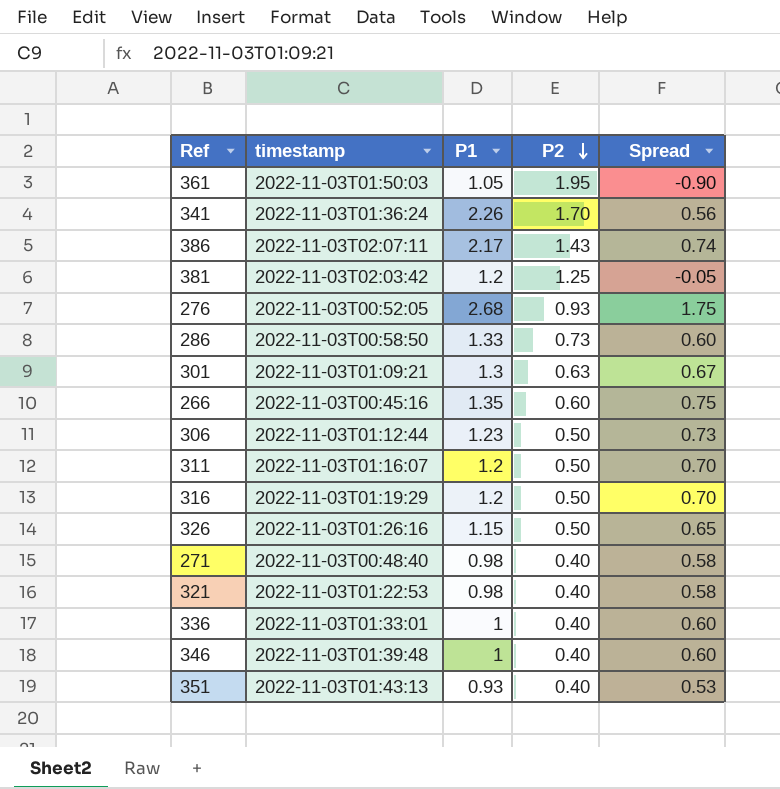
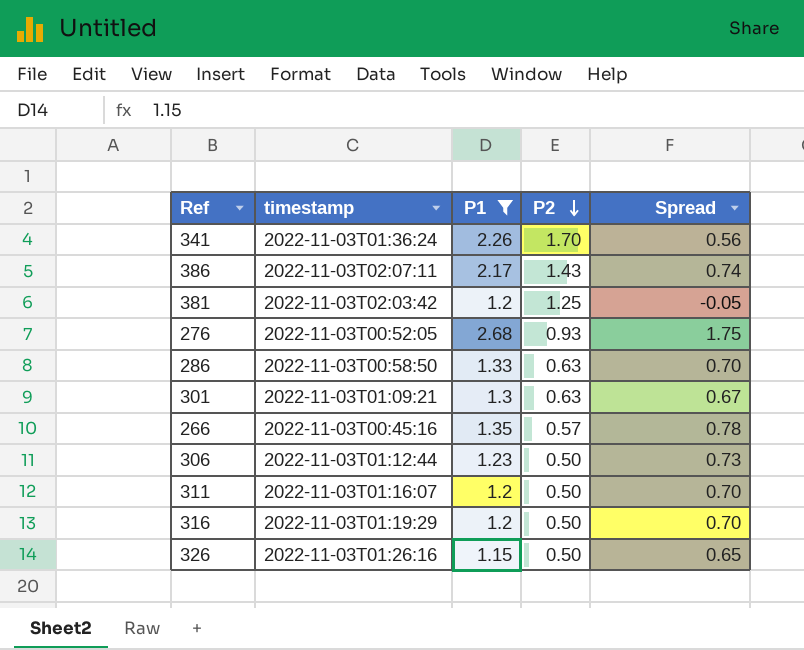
filter: none -> P1 >= 1.15
286 | P2: 0.73 -> 0.63
286 | Spread: 0.60 -> 0.70
266 | P2: 0.60 -> 0.57
266 | Spread: 0.75 -> 0.78

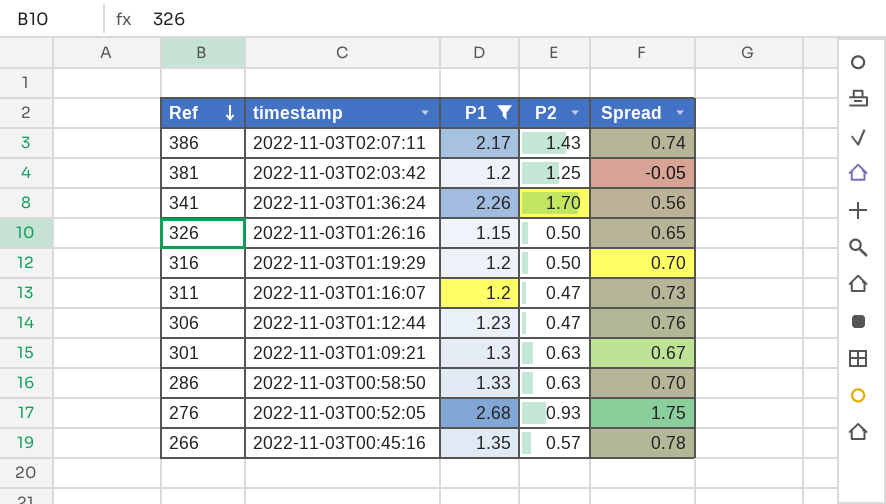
row order: P2 descending -> Ref descending
311 | P2: 0.50 -> 0.47
311 | Spread: 0.70 -> 0.73
306 | P2: 0.50 -> 0.47
306 | Spread: 0.73 -> 0.76

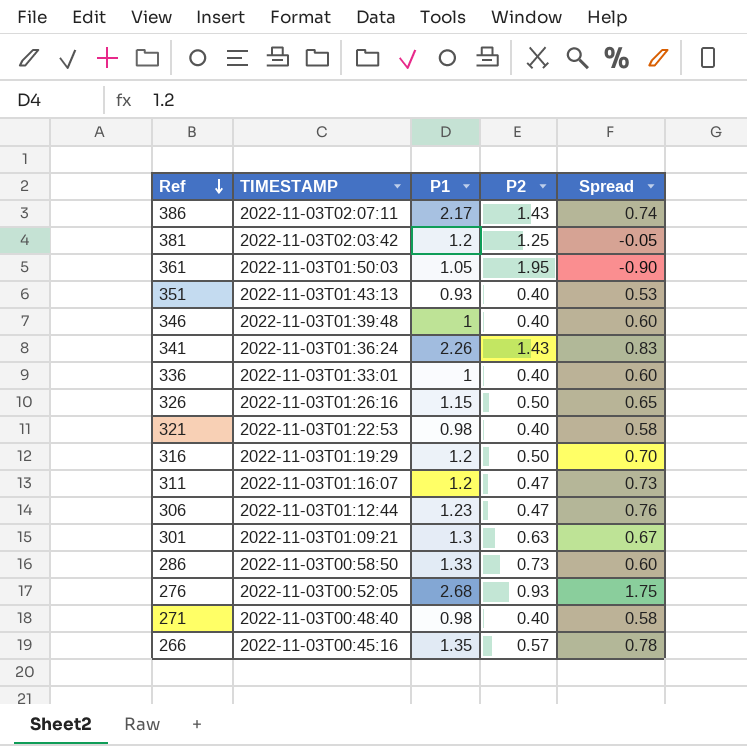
filter: P1 >= 1.15 -> none
column name: timestamp -> TIMESTAMP
341 | P2: 1.70 -> 1.43
341 | Spread: 0.56 -> 0.83
286 | P2: 0.63 -> 0.73
286 | Spread: 0.70 -> 0.60

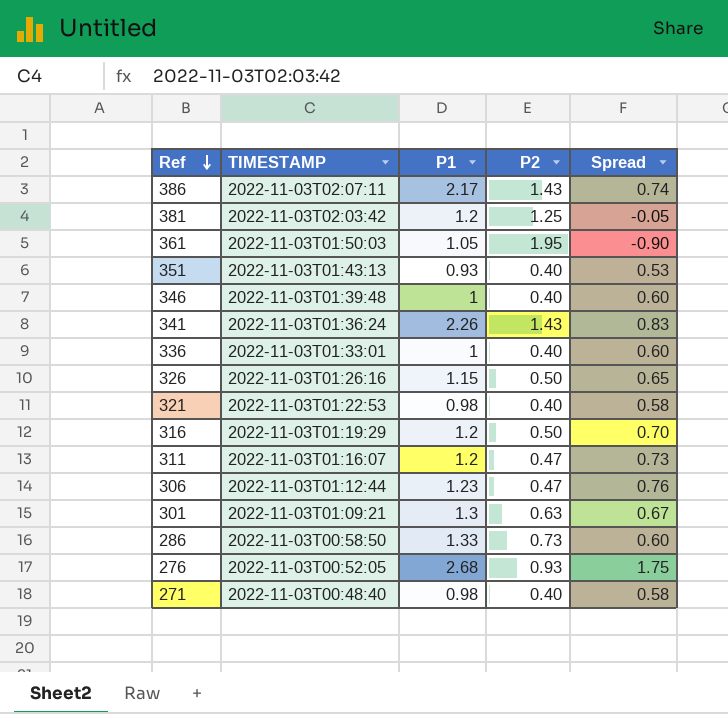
row 266: 2022-11-03T00:45:16 | 1.35 | 0.57 | 0.78 -> none

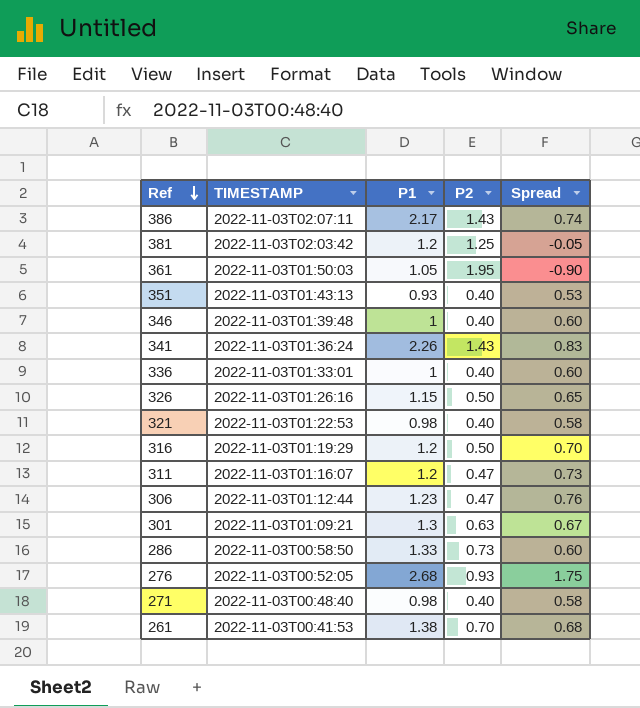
row 261: none -> 2022-11-03T00:41:53 | 1.38 | 0.70 | 0.68

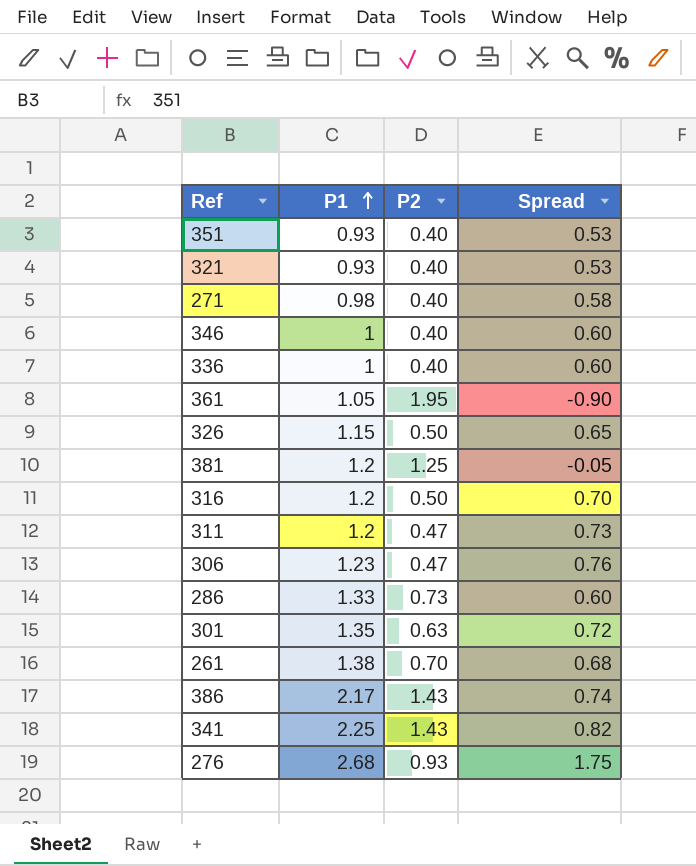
row order: Ref descending -> P1 ascending
column TIMESTAMP | position: 2 -> none
321 | P1: 0.98 -> 0.93
321 | Spread: 0.58 -> 0.53
301 | P1: 1.3 -> 1.35
301 | Spread: 0.67 -> 0.72
341 | P1: 2.26 -> 2.25
341 | Spread: 0.83 -> 0.82

